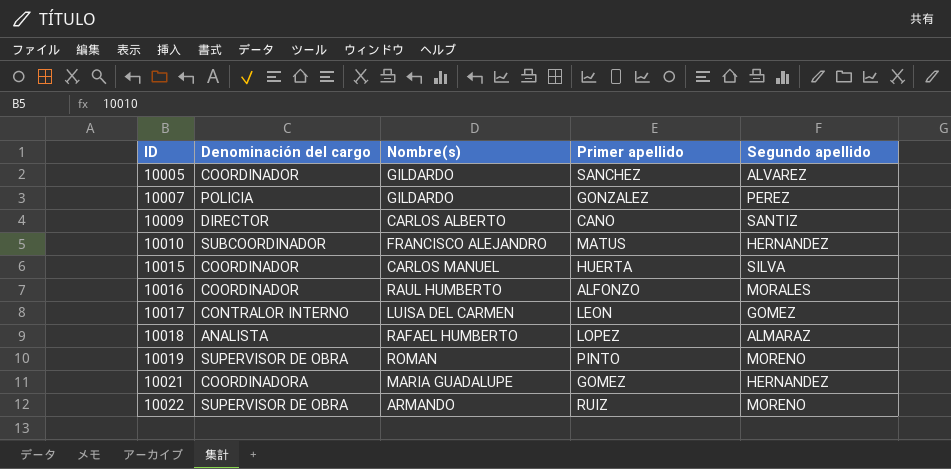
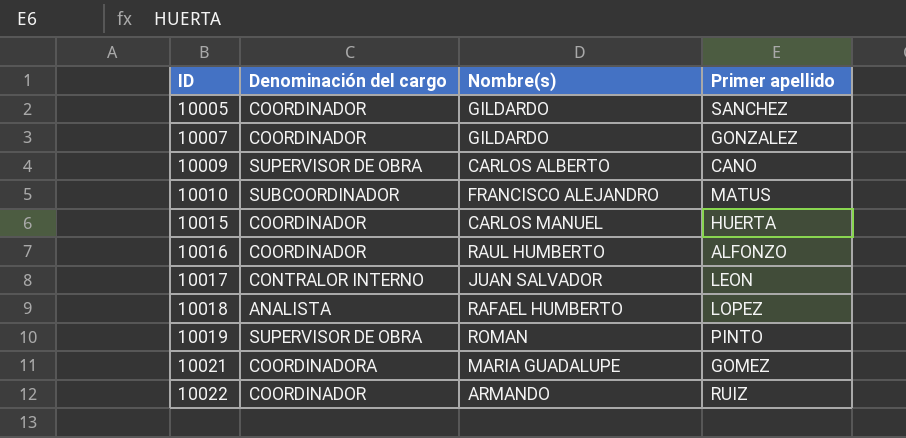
column Segundo apellido | position: 5 -> none
10007 | Denominación del cargo: POLICIA -> COORDINADOR
10009 | Denominación del cargo: DIRECTOR -> SUPERVISOR DE OBRA
10017 | Nombre(s): LUISA DEL CARMEN -> JUAN SALVADOR
10022 | Denominación del cargo: SUPERVISOR DE OBRA -> COORDINADOR

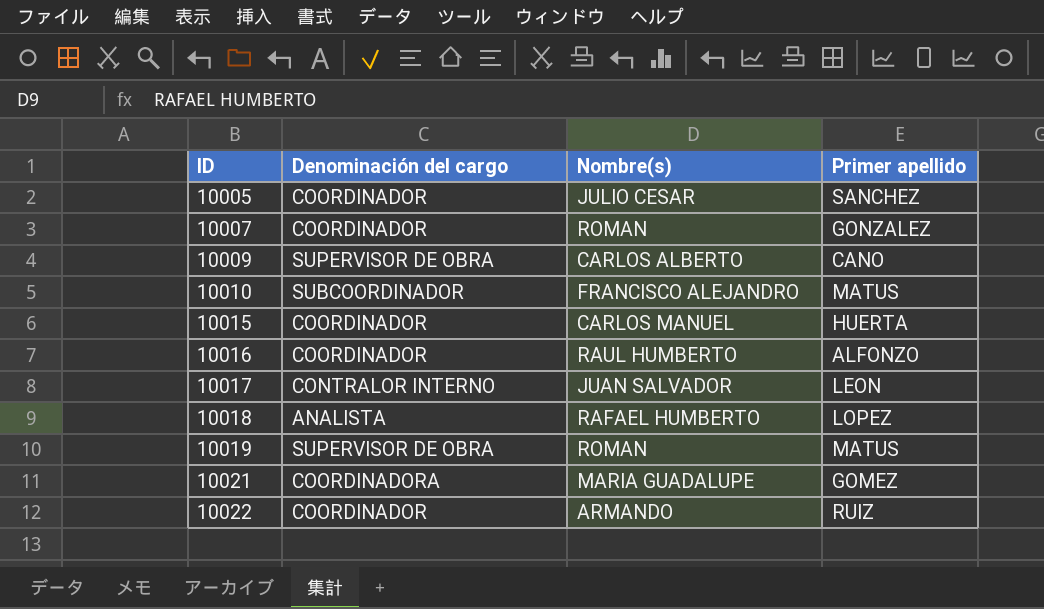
10005 | Nombre(s): GILDARDO -> JULIO CESAR
10007 | Nombre(s): GILDARDO -> ROMAN
10019 | Primer apellido: PINTO -> MATUS

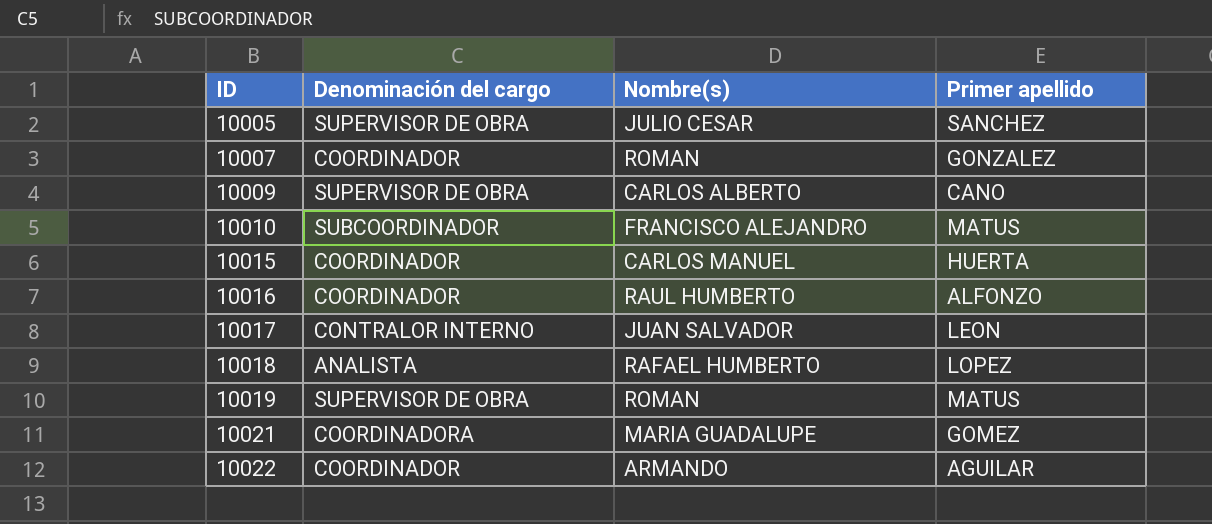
10005 | Denominación del cargo: COORDINADOR -> SUPERVISOR DE OBRA
10022 | Primer apellido: RUIZ -> AGUILAR

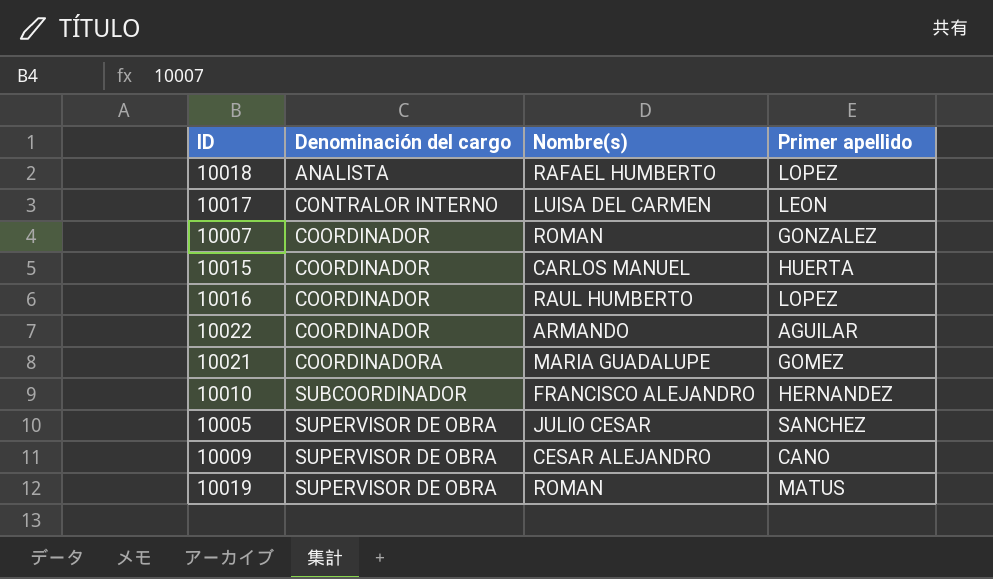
row order: ID ascending -> Denominación del cargo ascending
10017 | Nombre(s): JUAN SALVADOR -> LUISA DEL CARMEN
10016 | Primer apellido: ALFONZO -> LOPEZ
10010 | Primer apellido: MATUS -> HERNANDEZ
10009 | Nombre(s): CARLOS ALBERTO -> CESAR ALEJANDRO

